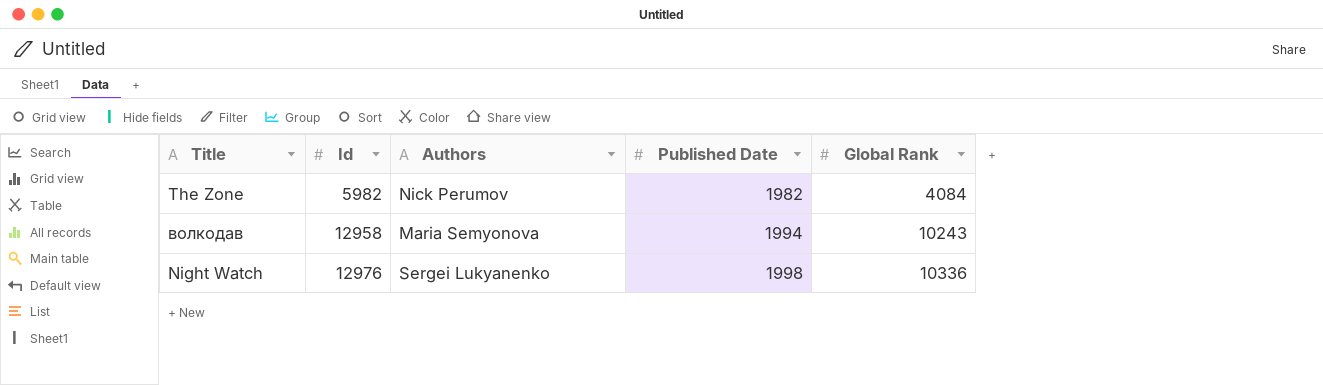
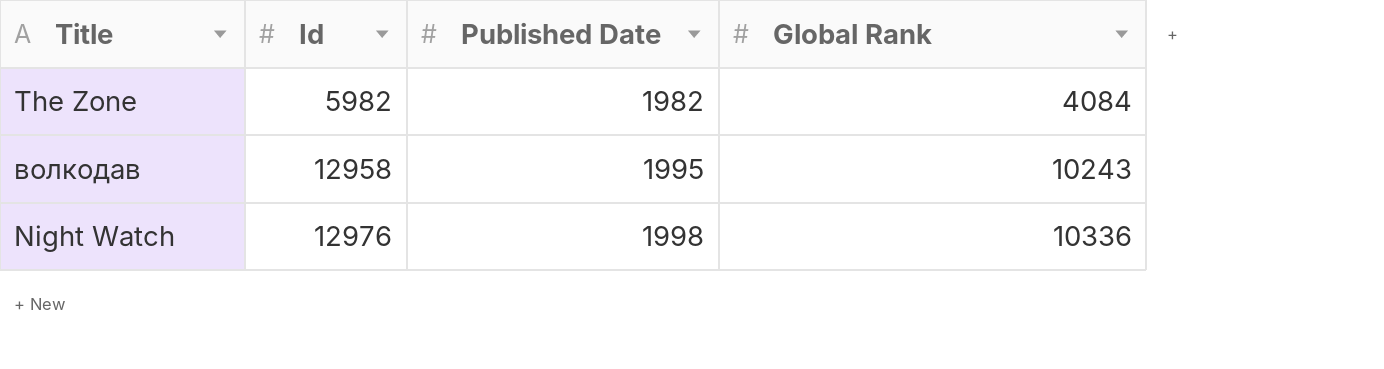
column Authors | position: 3 -> none
волкодав | Published Date: 1994 -> 1995

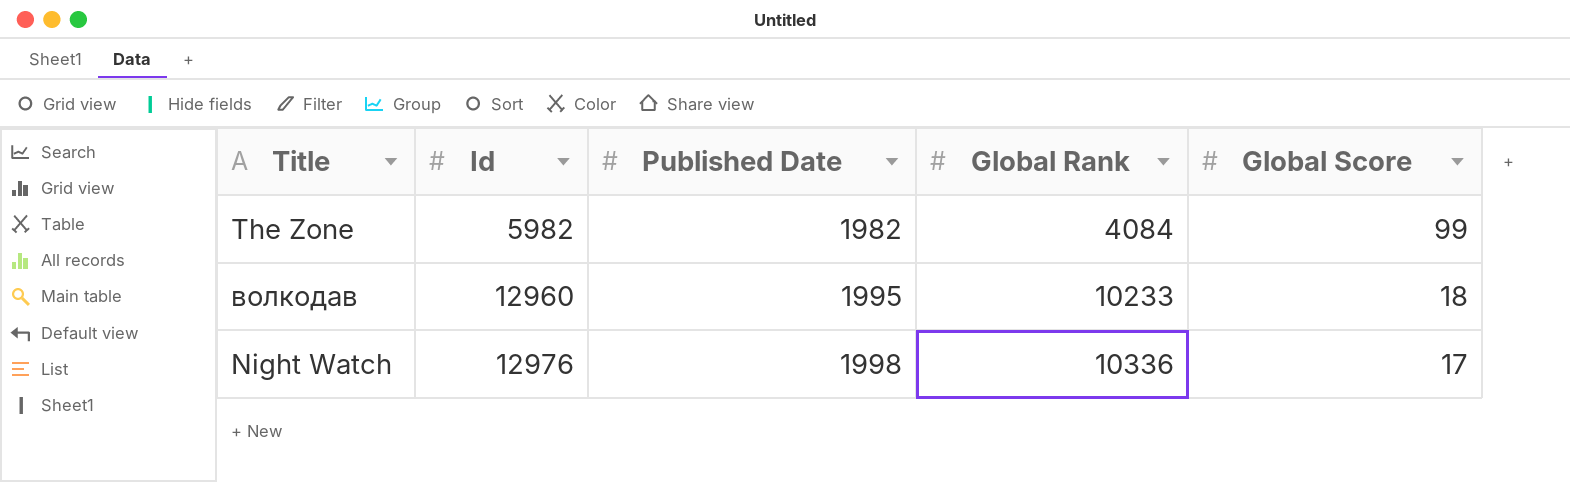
column Global Score | position: none -> 5
волкодав | Id: 12958 -> 12960
волкодав | Global Rank: 10243 -> 10233

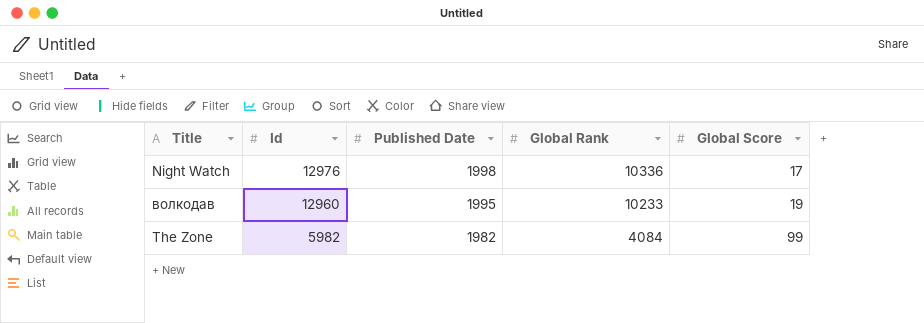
row order: Id ascending -> Id descending
волкодав | Global Score: 18 -> 19

